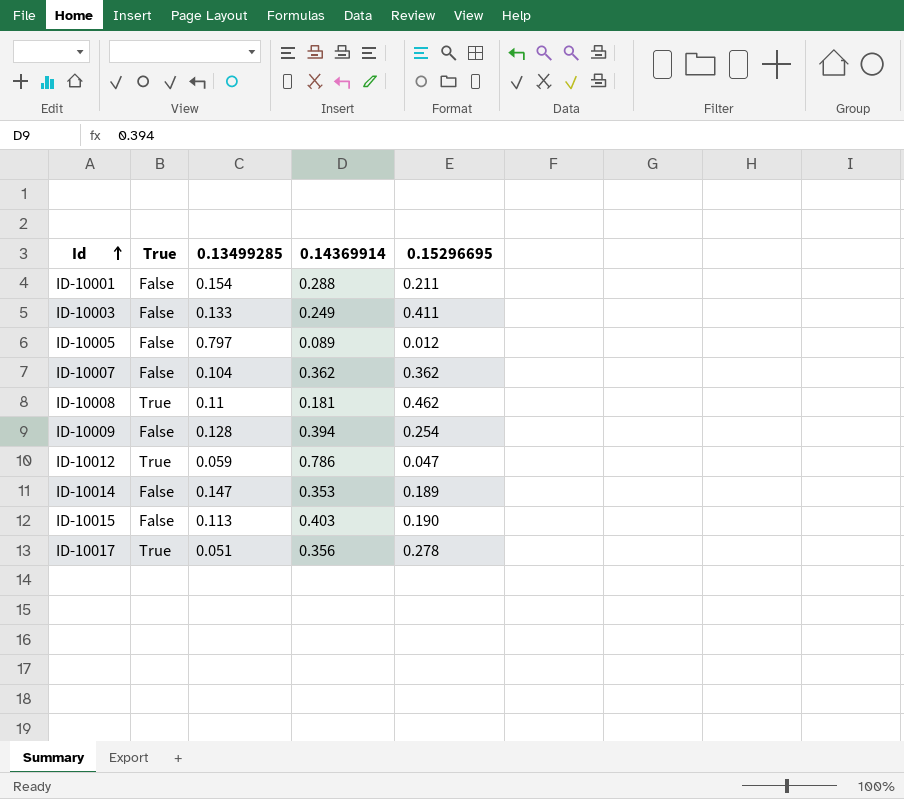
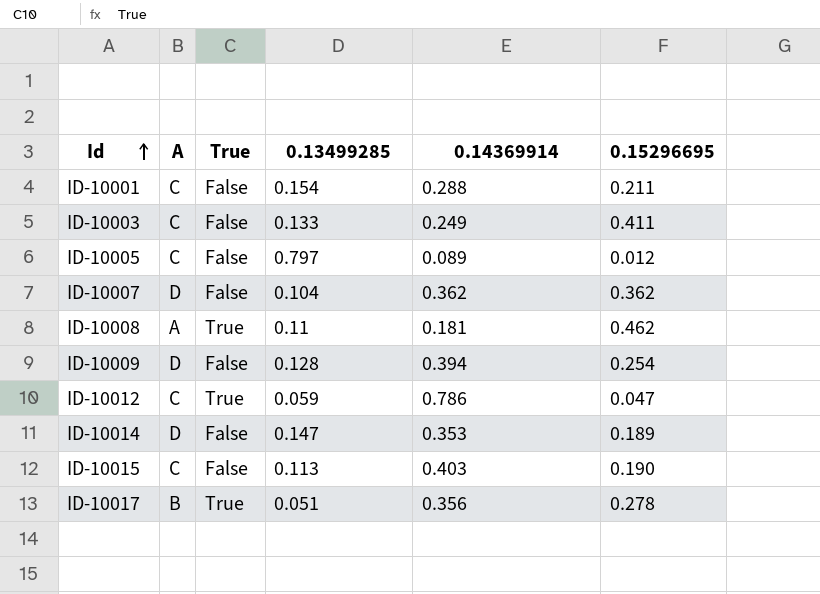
column A | position: none -> 2

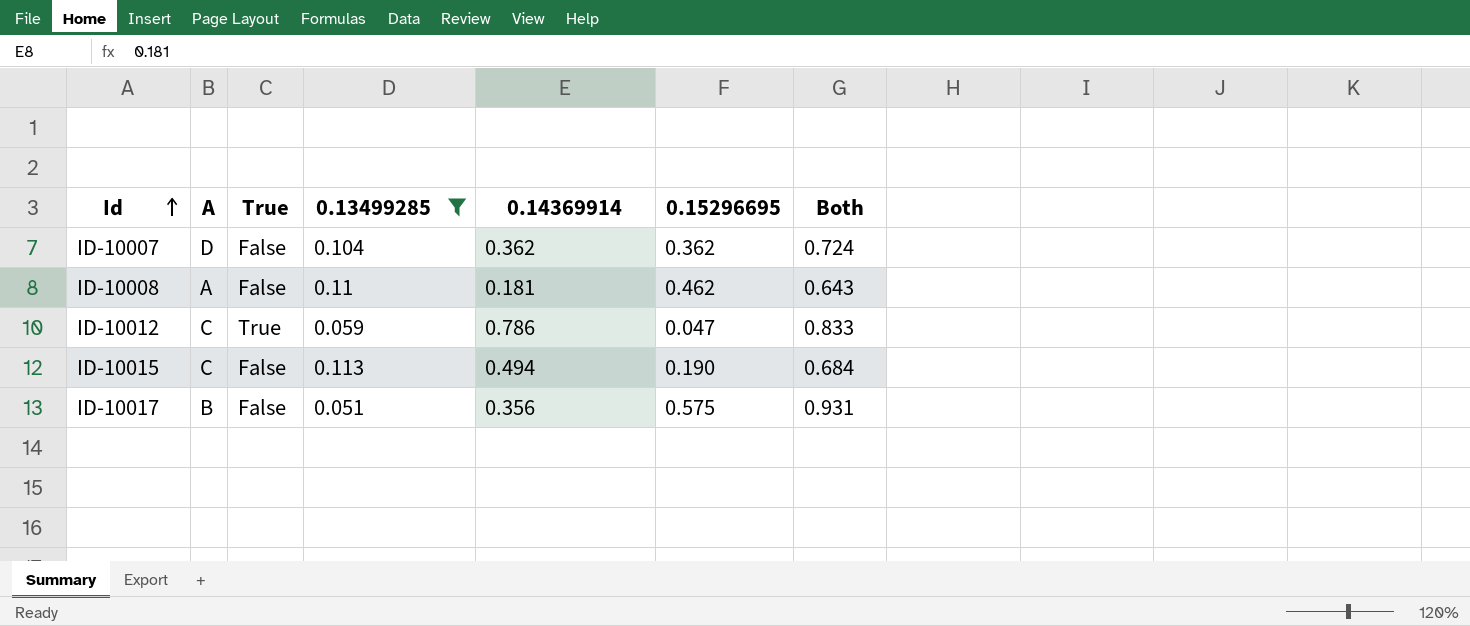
filter: none -> 0.13499285 <= 0.113
column Both | formula: none -> [0.14369914] + [0.15296695]
ID-10008 | True: True -> False
ID-10015 | 0.14369914: 0.403 -> 0.494
ID-10017 | True: True -> False
ID-10017 | 0.15296695: 0.278 -> 0.575

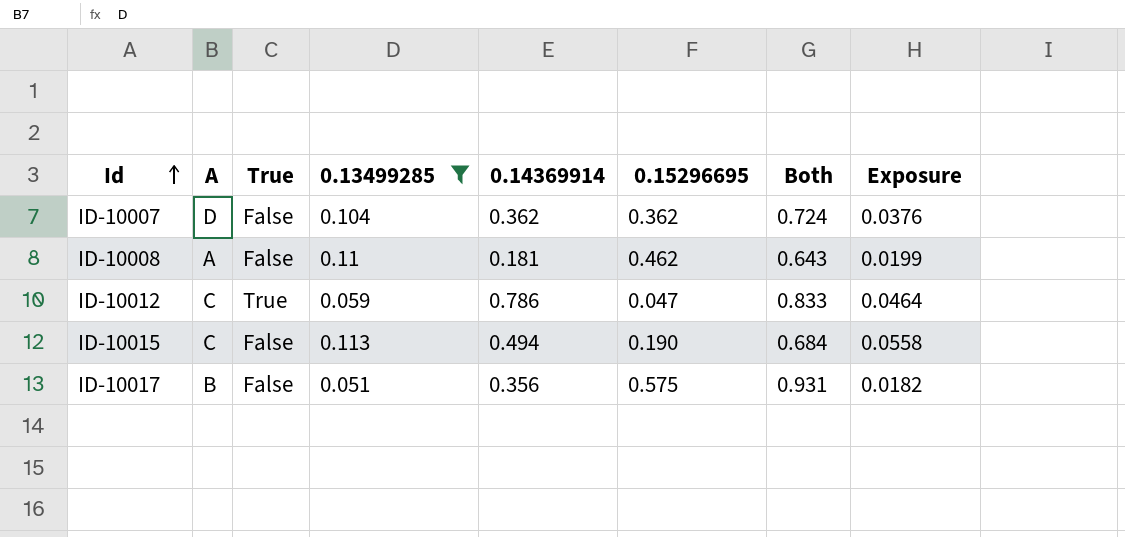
column Exposure | formula: none -> [0.13499285] * [0.14369914]

